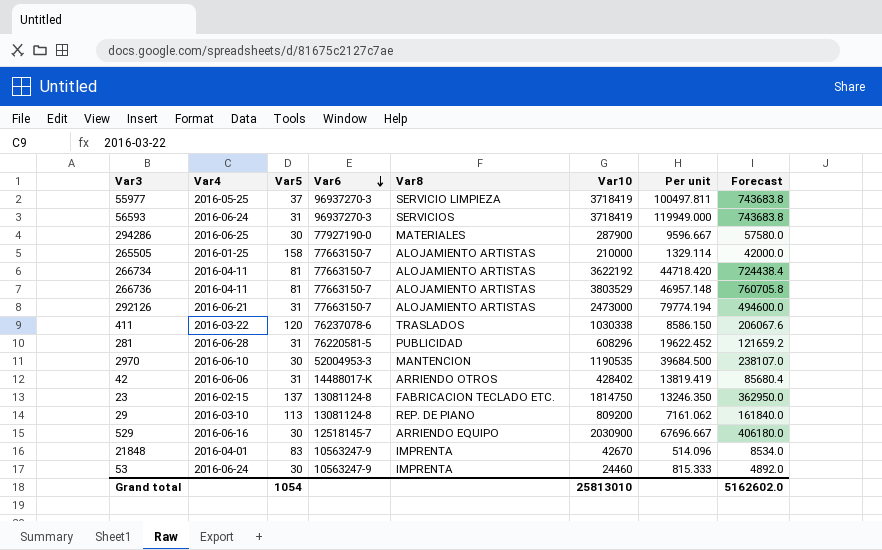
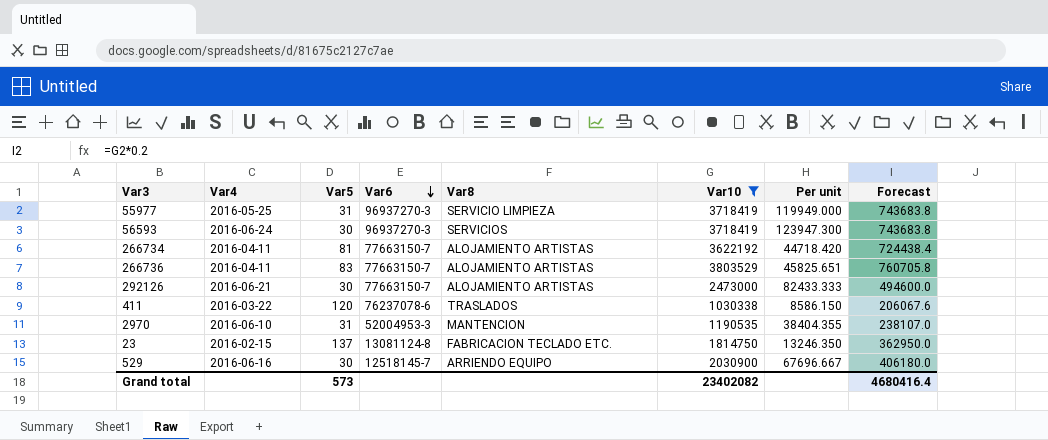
filter: none -> Var10 >= 1030338
55977 | Var5: 37 -> 31
55977 | Per unit: 100497.811 -> 119949.000
56593 | Var5: 31 -> 30
56593 | Per unit: 119949.000 -> 123947.300
266736 | Var5: 81 -> 83
266736 | Per unit: 46957.148 -> 45825.651
292126 | Var5: 31 -> 30
292126 | Per unit: 79774.194 -> 82433.333
2970 | Var5: 30 -> 31
2970 | Per unit: 39684.500 -> 38404.355
Grand total | Var5: 1054 -> 573
Grand total | Var10: 25813010 -> 23402082
Grand total | Forecast: 5162602.0 -> 4680416.4

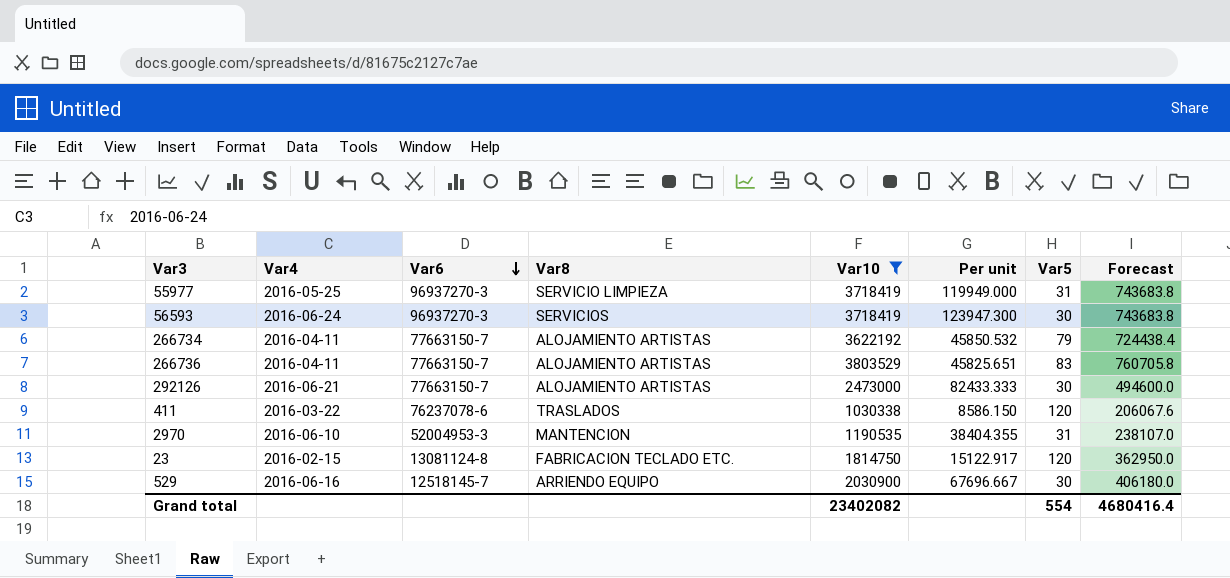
column Var5 | position: 3 -> 7
266734 | Per unit: 44718.420 -> 45850.532
266734 | Var5: 81 -> 79
23 | Per unit: 13246.350 -> 15122.917
23 | Var5: 137 -> 120
Grand total | Var5: 573 -> 554

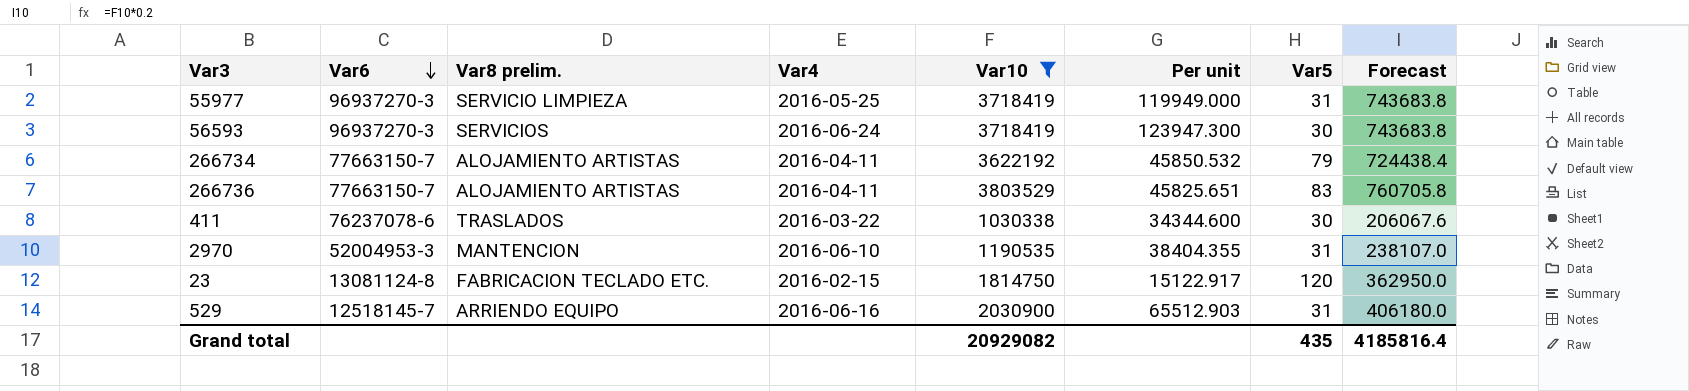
column name: Var8 -> Var8 prelim.
column Var4 | position: 2 -> 4
row 292126: 2016-06-21 | 77663150-7 | ALOJAMIENTO ARTISTAS | 2473000 | 82433.333 | 30 | 494600.0 -> none
411 | Per unit: 8586.150 -> 34344.600
411 | Var5: 120 -> 30
529 | Per unit: 67696.667 -> 65512.903
529 | Var5: 30 -> 31
Grand total | Var10: 23402082 -> 20929082
Grand total | Var5: 554 -> 435
Grand total | Forecast: 4680416.4 -> 4185816.4

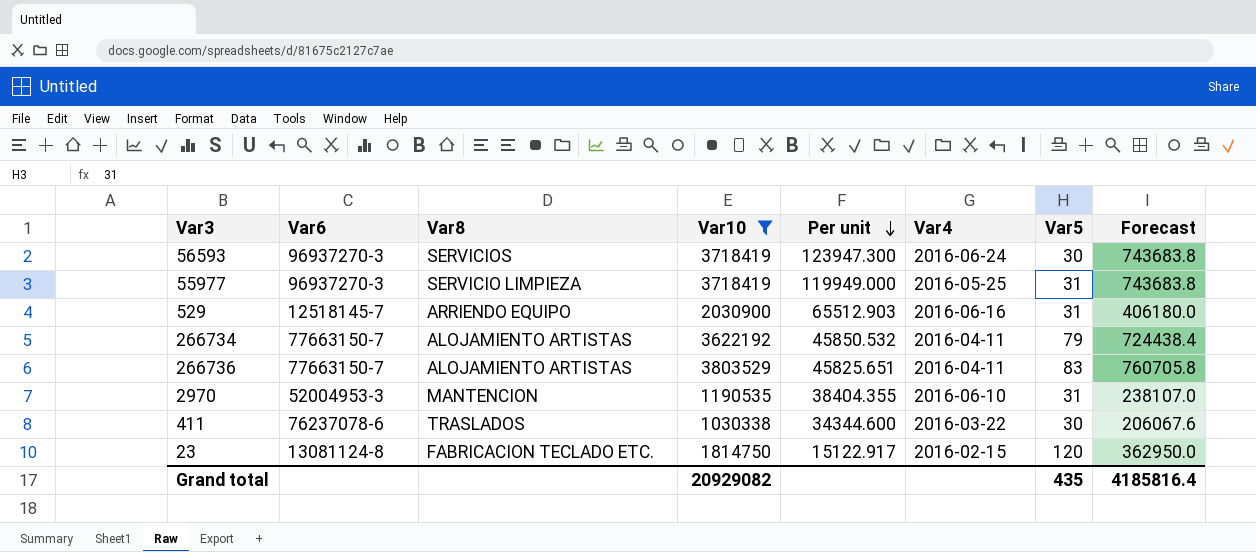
row order: Var6 descending -> Per unit descending
column name: Var8 prelim. -> Var8
column Var4 | position: 4 -> 6

